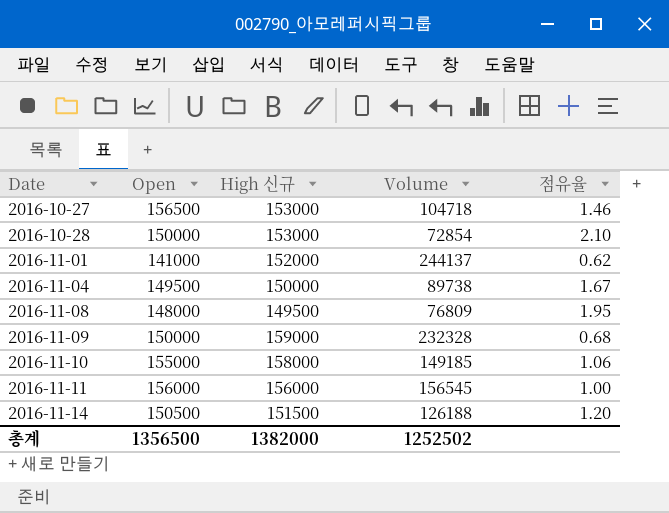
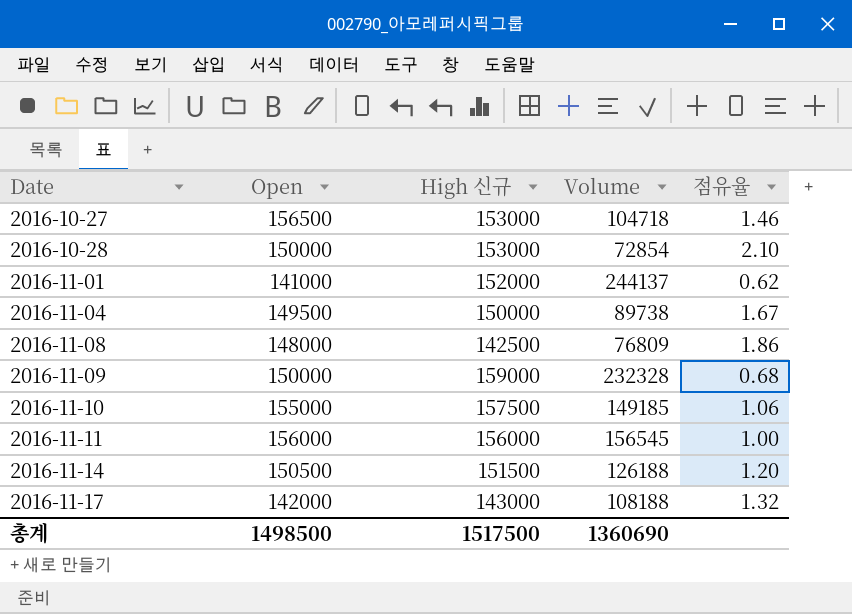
2016-11-08 | High 신규: 149500 -> 142500
2016-11-08 | 점유율: 1.95 -> 1.86
2016-11-10 | High 신규: 158000 -> 157500
row 2016-11-17: none -> 142000 | 143000 | 108188 | 1.32
총계 | Open: 1356500 -> 1498500
총계 | High 신규: 1382000 -> 1517500
총계 | Volume: 1252502 -> 1360690

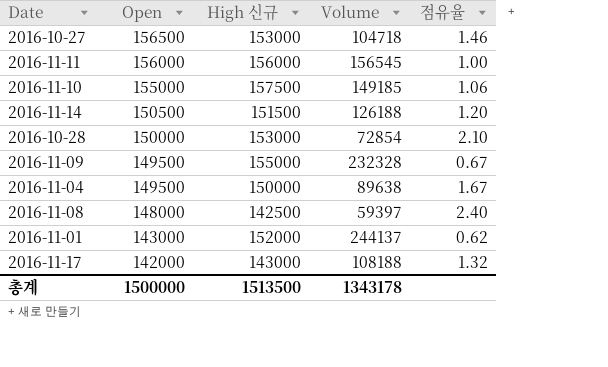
row order: Date ascending -> Open descending
2016-11-09 | Open: 150000 -> 149500
2016-11-09 | High 신규: 159000 -> 155000
2016-11-09 | 점유율: 0.68 -> 0.67
2016-11-04 | Volume: 89738 -> 89638
2016-11-08 | Volume: 76809 -> 59397
2016-11-08 | 점유율: 1.86 -> 2.40
2016-11-01 | Open: 141000 -> 143000
총계 | Open: 1498500 -> 1500000
총계 | High 신규: 1517500 -> 1513500
총계 | Volume: 1360690 -> 1343178

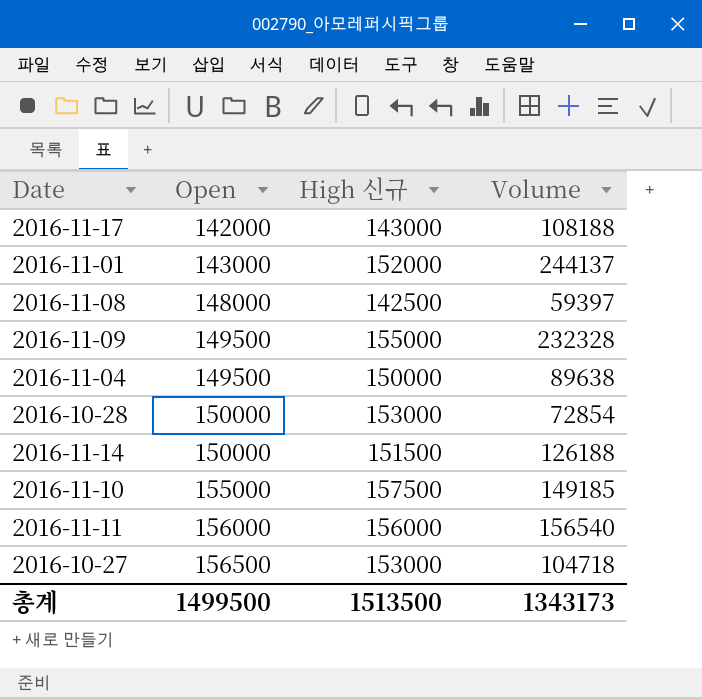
row order: Open descending -> Open ascending
column 점유율 | formula: [High 신규] / [Volume] -> none
2016-11-14 | Open: 150500 -> 150000
2016-11-11 | Volume: 156545 -> 156540
총계 | Open: 1500000 -> 1499500
총계 | Volume: 1343178 -> 1343173

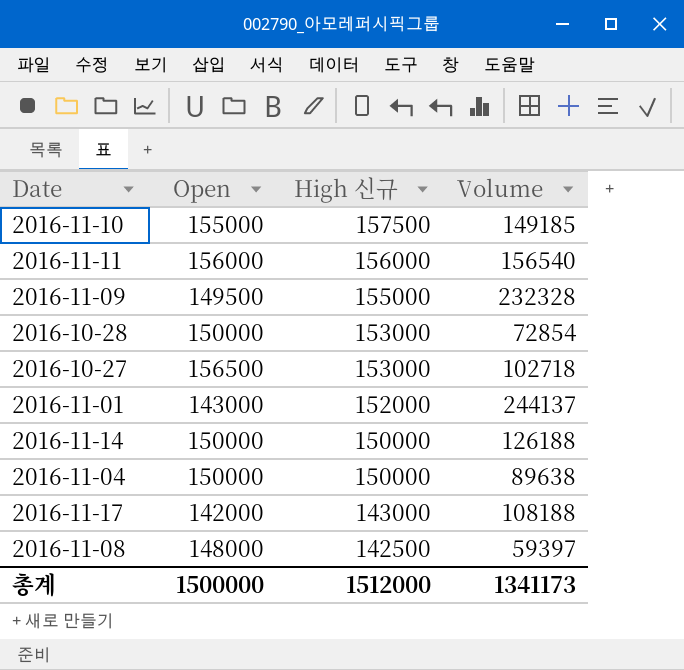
row order: Open ascending -> High 신규 descending
2016-10-27 | Volume: 104718 -> 102718
2016-11-14 | High 신규: 151500 -> 150000
2016-11-04 | Open: 149500 -> 150000
총계 | Open: 1499500 -> 1500000
총계 | High 신규: 1513500 -> 1512000
총계 | Volume: 1343173 -> 1341173

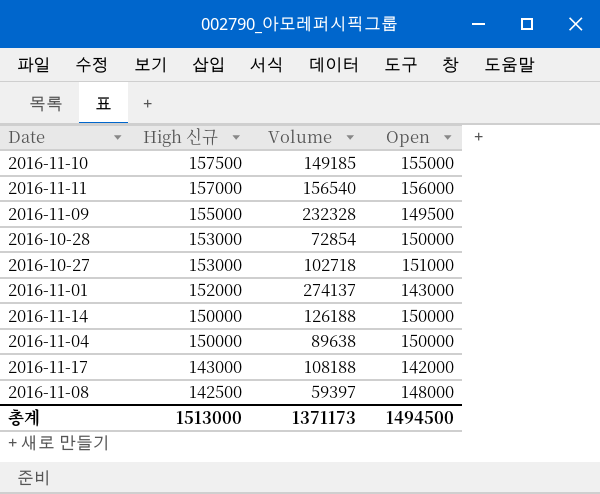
column Open | position: 2 -> 4
2016-11-11 | High 신규: 156000 -> 157000
2016-10-27 | Open: 156500 -> 151000
2016-11-01 | Volume: 244137 -> 274137
총계 | High 신규: 1512000 -> 1513000
총계 | Volume: 1341173 -> 1371173
총계 | Open: 1500000 -> 1494500

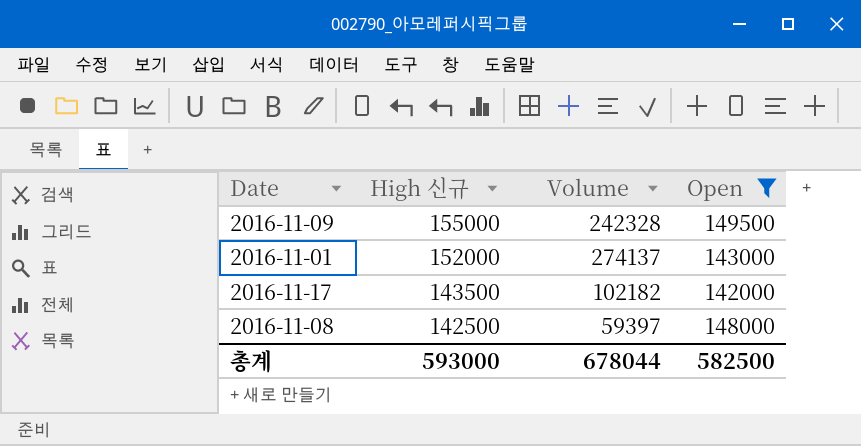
filter: none -> Open <= 149500
2016-11-09 | Volume: 232328 -> 242328
2016-11-17 | High 신규: 143000 -> 143500
2016-11-17 | Volume: 108188 -> 102182
총계 | High 신규: 1513000 -> 593000
총계 | Volume: 1371173 -> 678044
총계 | Open: 1494500 -> 582500

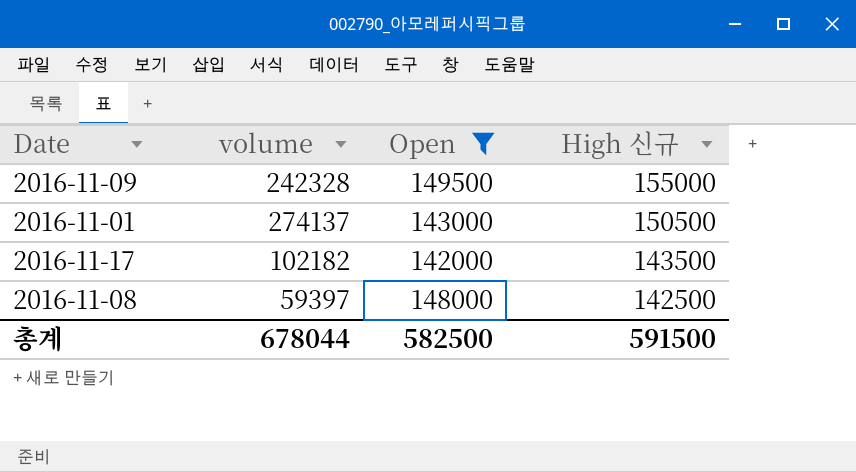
column name: Volume -> volume
column High 신규 | position: 2 -> 4
2016-11-01 | High 신규: 152000 -> 150500
총계 | High 신규: 593000 -> 591500

